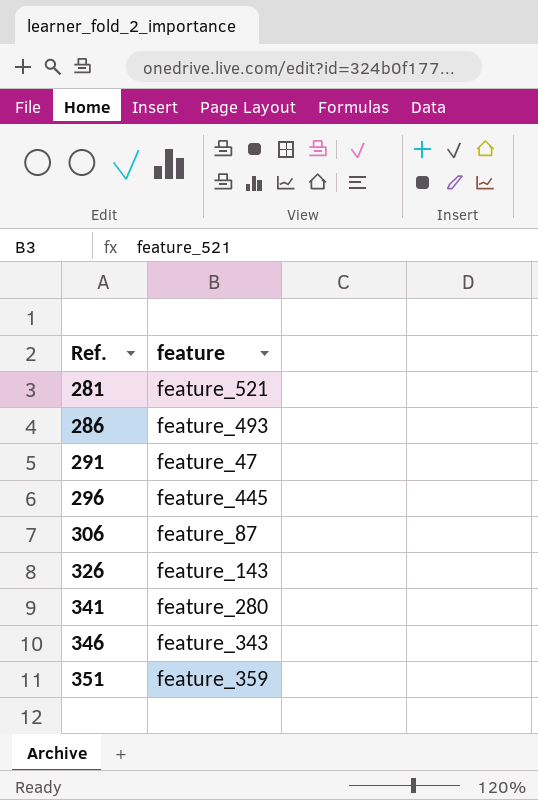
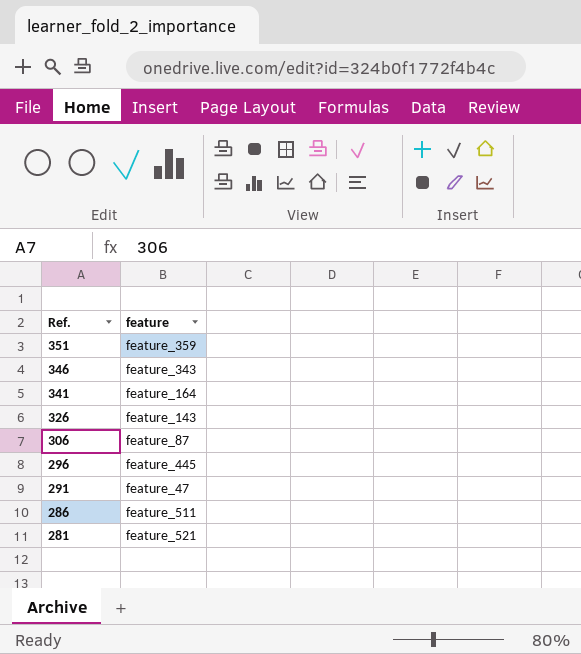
row order: Ref. ascending -> Ref. descending
341 | feature: feature_280 -> feature_164
286 | feature: feature_493 -> feature_511

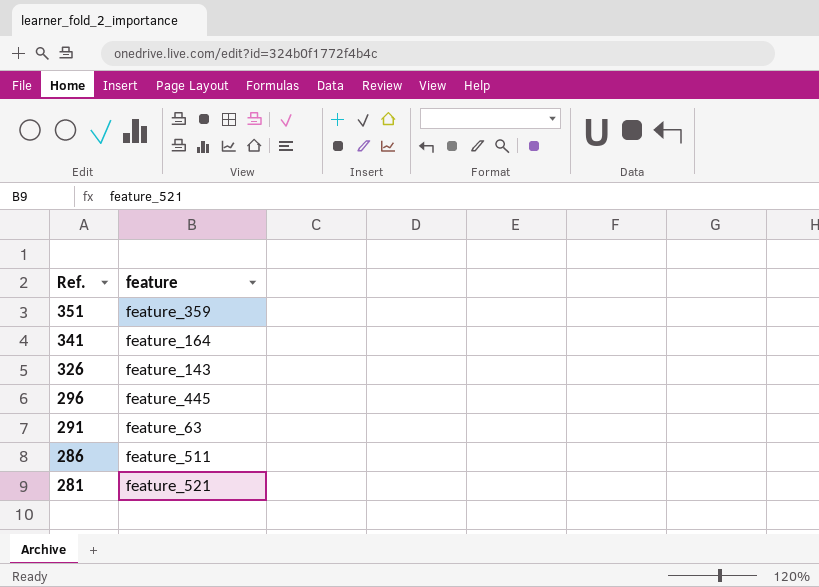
row 346: feature_343 -> none
row 306: feature_87 -> none
291 | feature: feature_47 -> feature_63

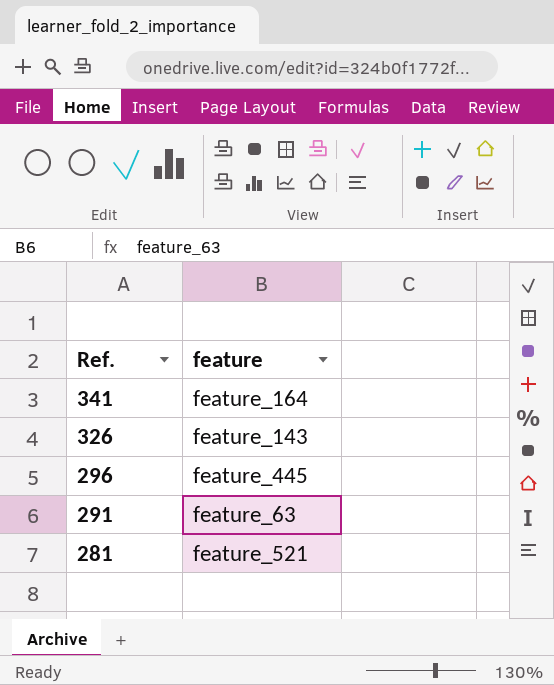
row 351: feature_359 -> none
row 286: feature_511 -> none

